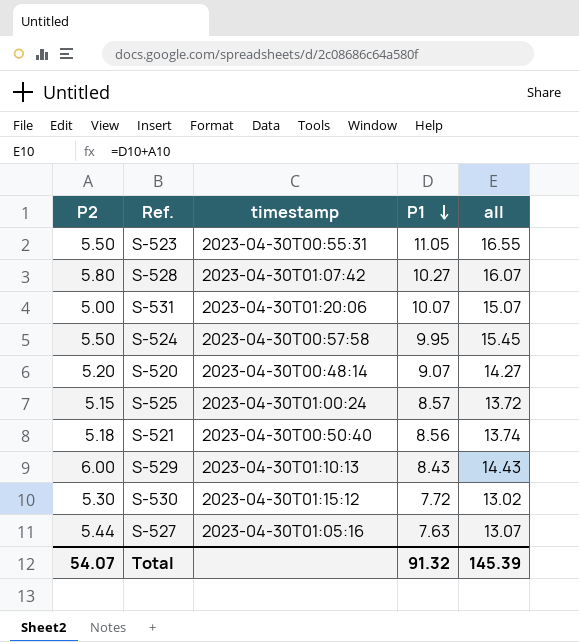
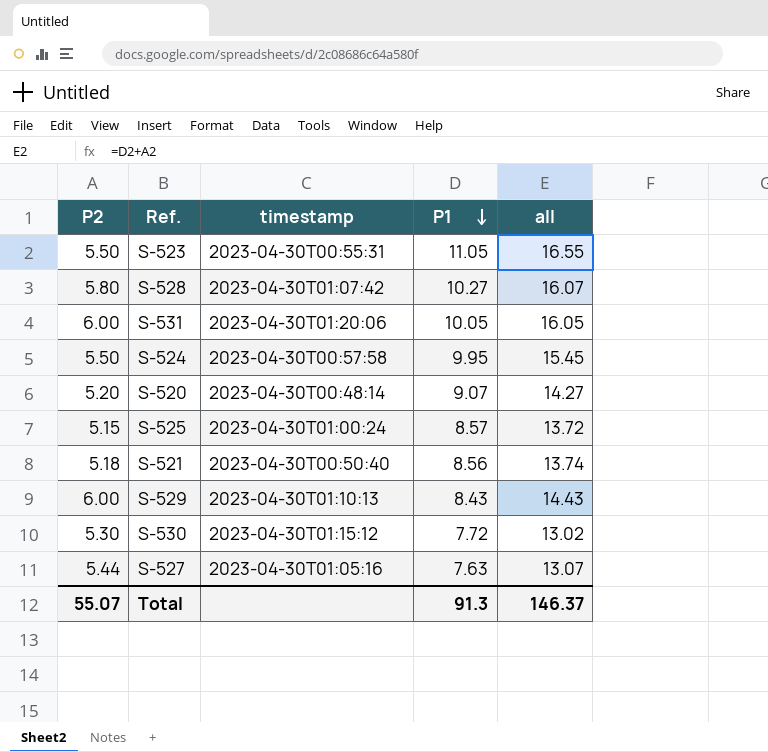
S-531 | P2: 5.00 -> 6.00
S-531 | P1: 10.07 -> 10.05
S-531 | all: 15.07 -> 16.05
Total | P2: 54.07 -> 55.07
Total | P1: 91.32 -> 91.3
Total | all: 145.39 -> 146.37

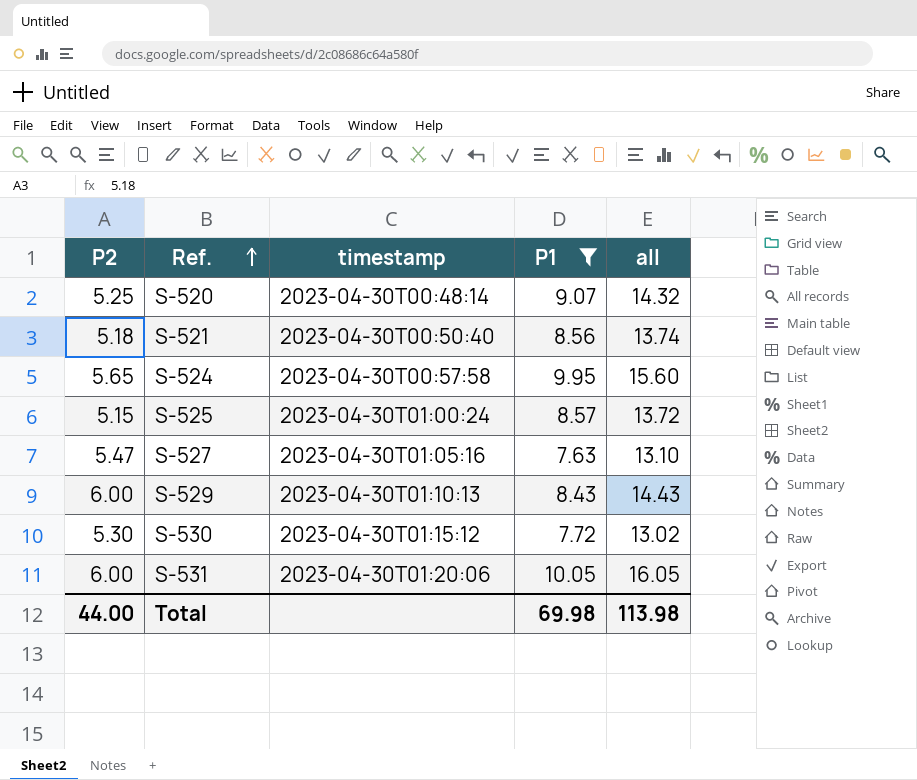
filter: none -> P1 <= 10.05
row order: P1 descending -> Ref. ascending
S-520 | P2: 5.20 -> 5.25
S-520 | all: 14.27 -> 14.32
S-524 | P2: 5.50 -> 5.65
S-524 | all: 15.45 -> 15.60
S-527 | P2: 5.44 -> 5.47
S-527 | all: 13.07 -> 13.10
Total | P2: 55.07 -> 44.00
Total | P1: 91.3 -> 69.98
Total | all: 146.37 -> 113.98

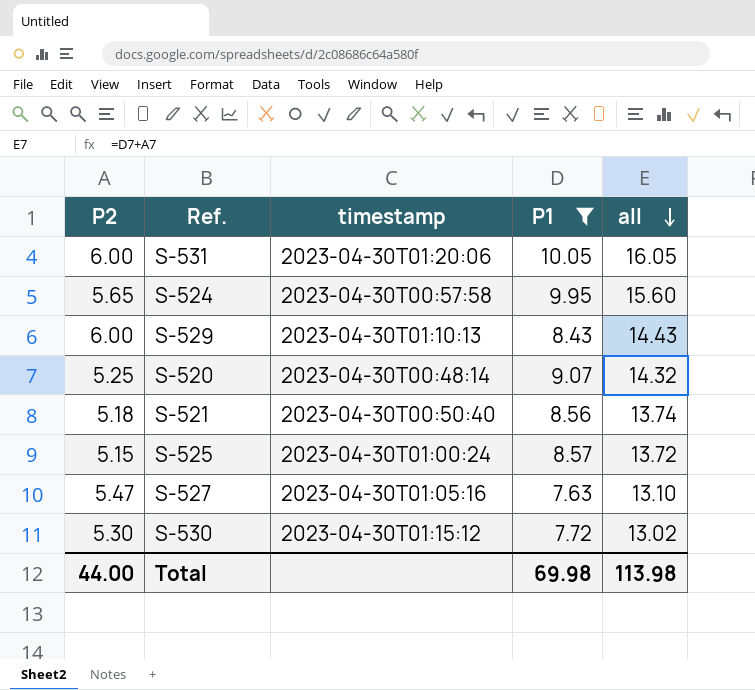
row order: Ref. ascending -> all descending

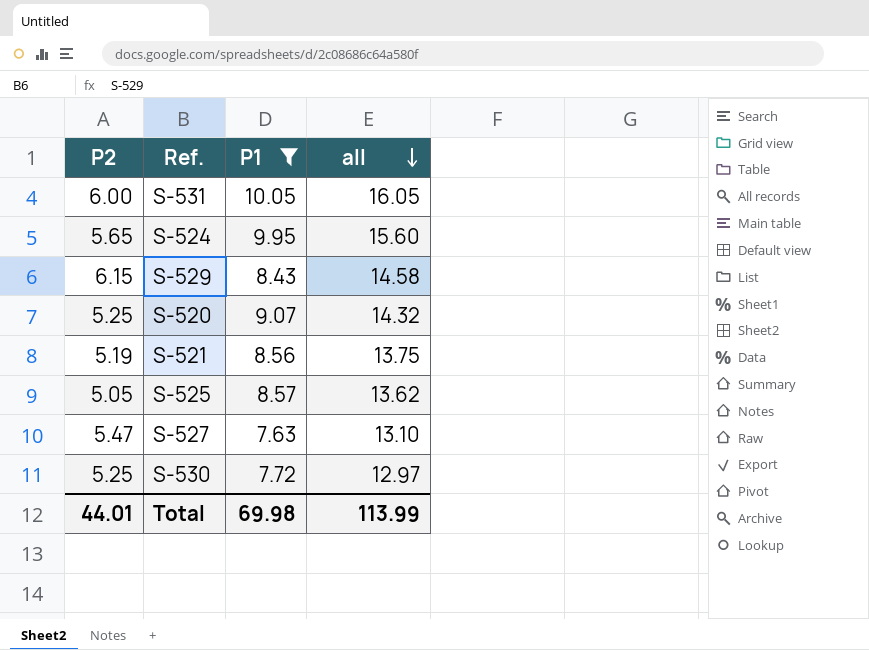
column timestamp | position: 3 -> none
S-529 | P2: 6.00 -> 6.15
S-529 | all: 14.43 -> 14.58
S-521 | P2: 5.18 -> 5.19
S-521 | all: 13.74 -> 13.75
S-525 | P2: 5.15 -> 5.05
S-525 | all: 13.72 -> 13.62
S-530 | P2: 5.30 -> 5.25
S-530 | all: 13.02 -> 12.97
Total | P2: 44.00 -> 44.01
Total | all: 113.98 -> 113.99

